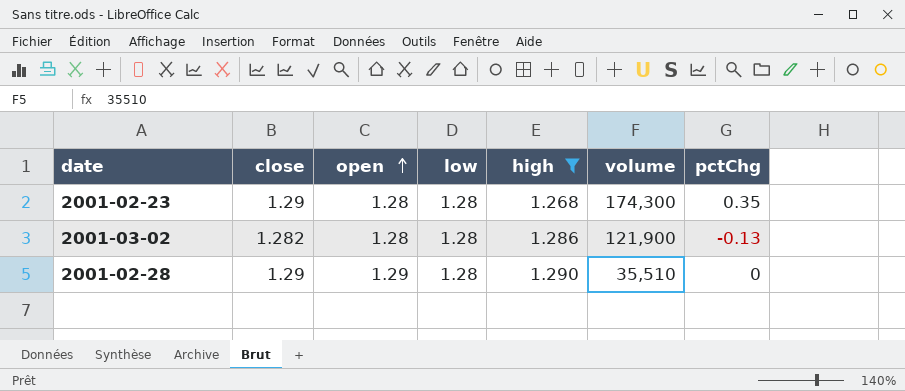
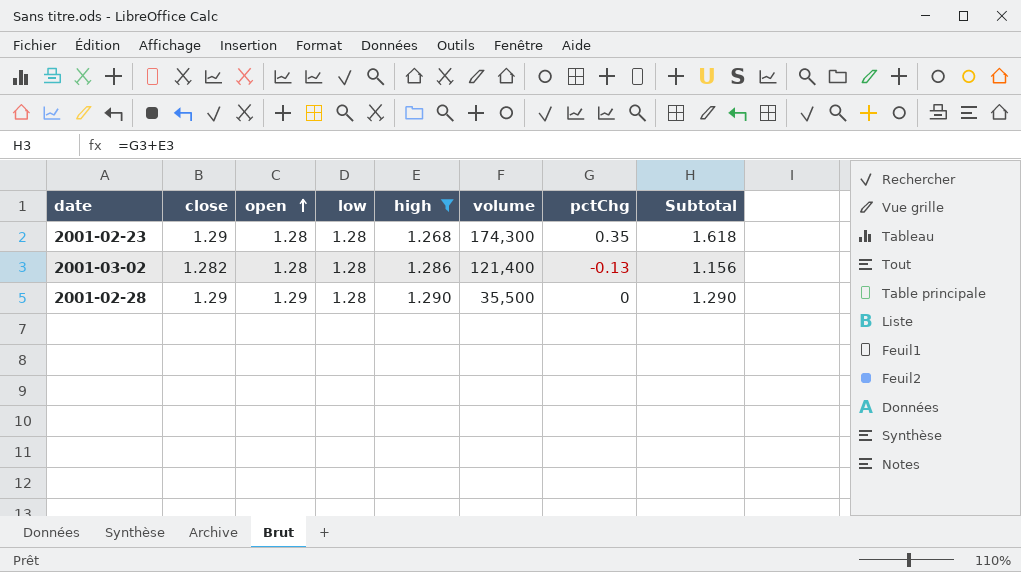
column Subtotal | formula: none -> [high] + [pctChg]
2001-03-02 | volume: 121,900 -> 121,400
2001-02-28 | volume: 35,510 -> 35,500

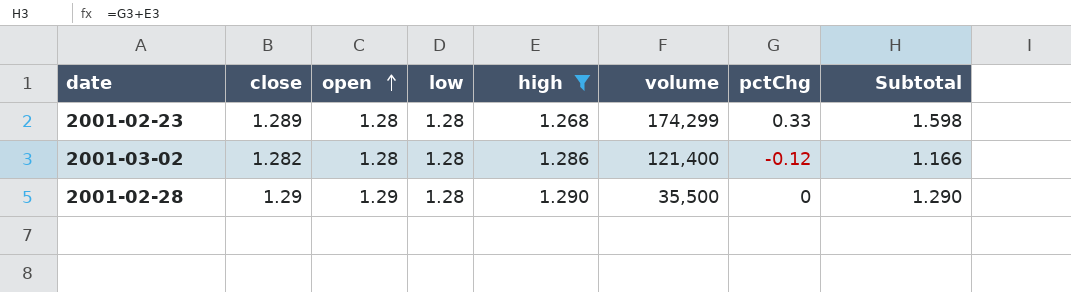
2001-02-23 | close: 1.29 -> 1.289
2001-02-23 | volume: 174,300 -> 174,299
2001-02-23 | pctChg: 0.35 -> 0.33
2001-02-23 | Subtotal: 1.618 -> 1.598
2001-03-02 | pctChg: -0.13 -> -0.12
2001-03-02 | Subtotal: 1.156 -> 1.166

